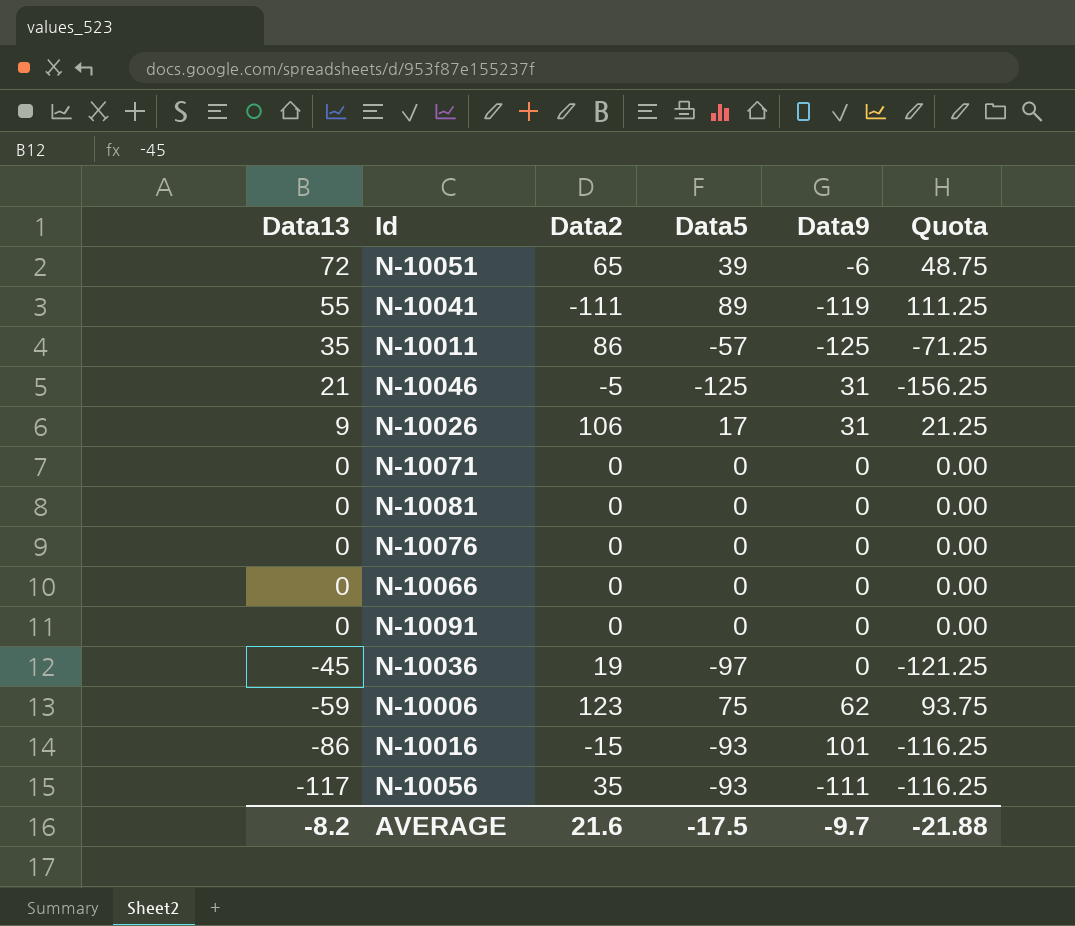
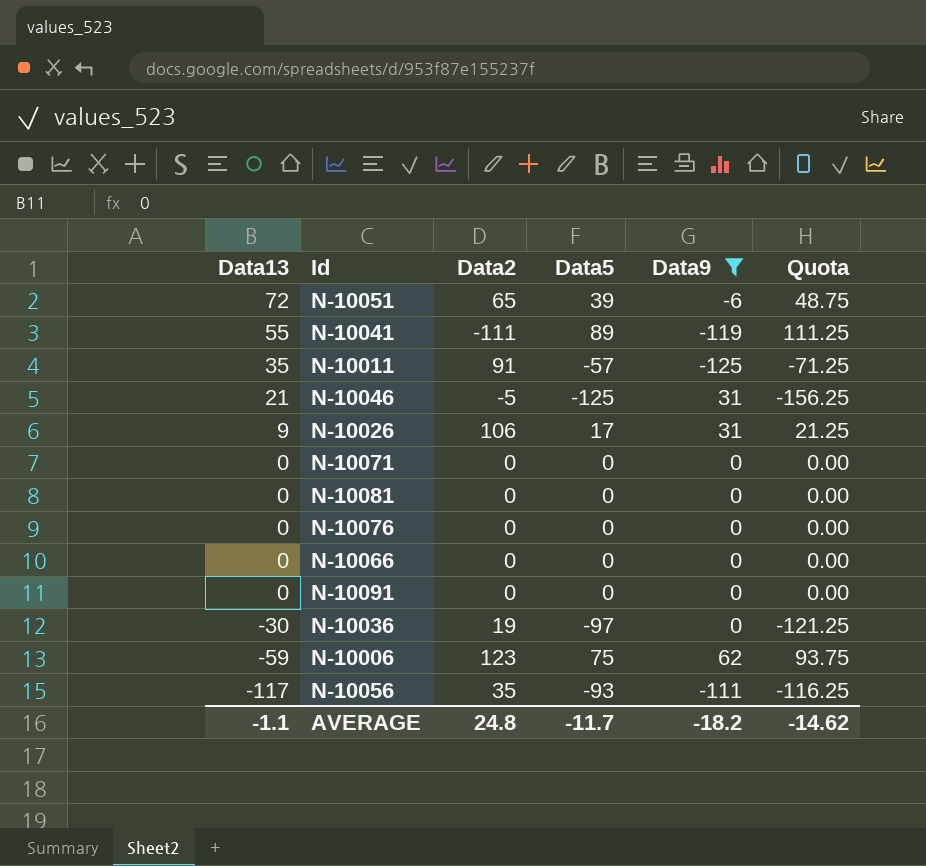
filter: none -> Data9 != 101
N-10011 | Data2: 86 -> 91
N-10036 | Data13: -45 -> -30
AVERAGE | Data13: -8.2 -> -1.1
AVERAGE | Data2: 21.6 -> 24.8
AVERAGE | Data5: -17.5 -> -11.7
AVERAGE | Data9: -9.7 -> -18.2
AVERAGE | Quota: -21.88 -> -14.62

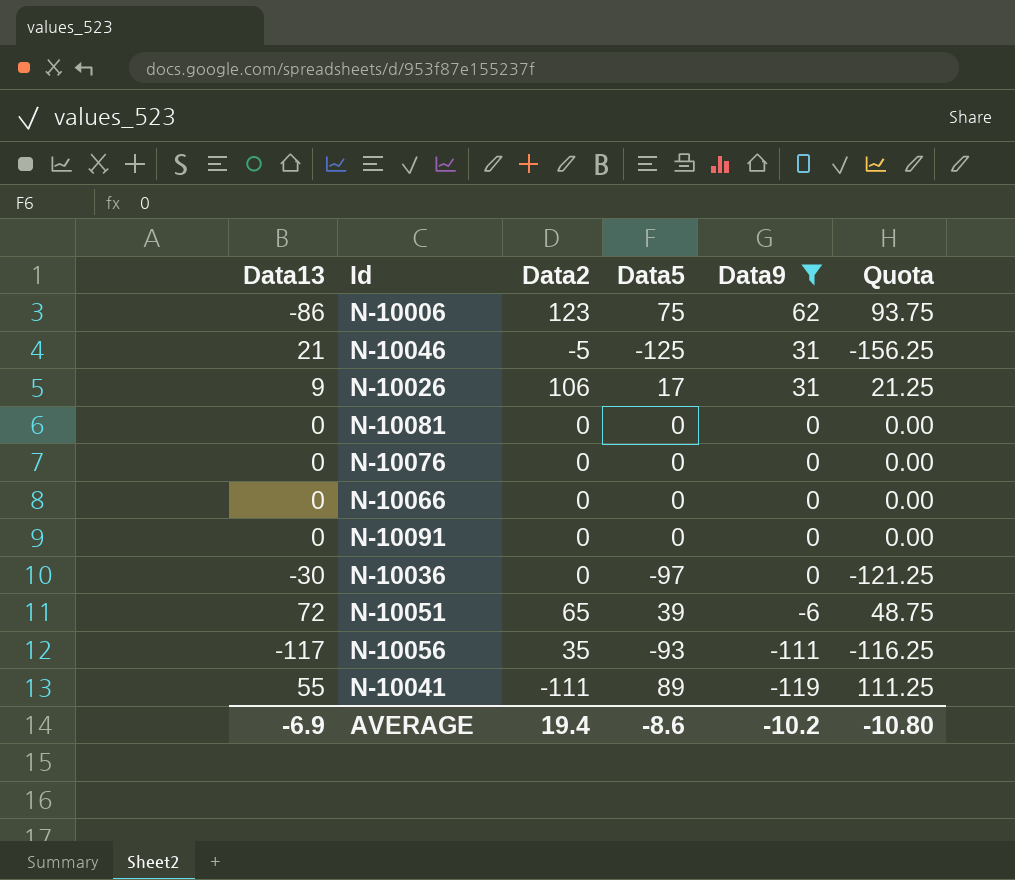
row order: Data13 descending -> Data9 descending
row N-10011: 35 | 91 | -57 | -125 | -71.25 -> none
row N-10071: 0 | 0 | 0 | 0 | 0.00 -> none
N-10006 | Data13: -59 -> -86
N-10036 | Data2: 19 -> 0
AVERAGE | Data13: -1.1 -> -6.9
AVERAGE | Data2: 24.8 -> 19.4
AVERAGE | Data5: -11.7 -> -8.6
AVERAGE | Data9: -18.2 -> -10.2
AVERAGE | Quota: -14.62 -> -10.80

